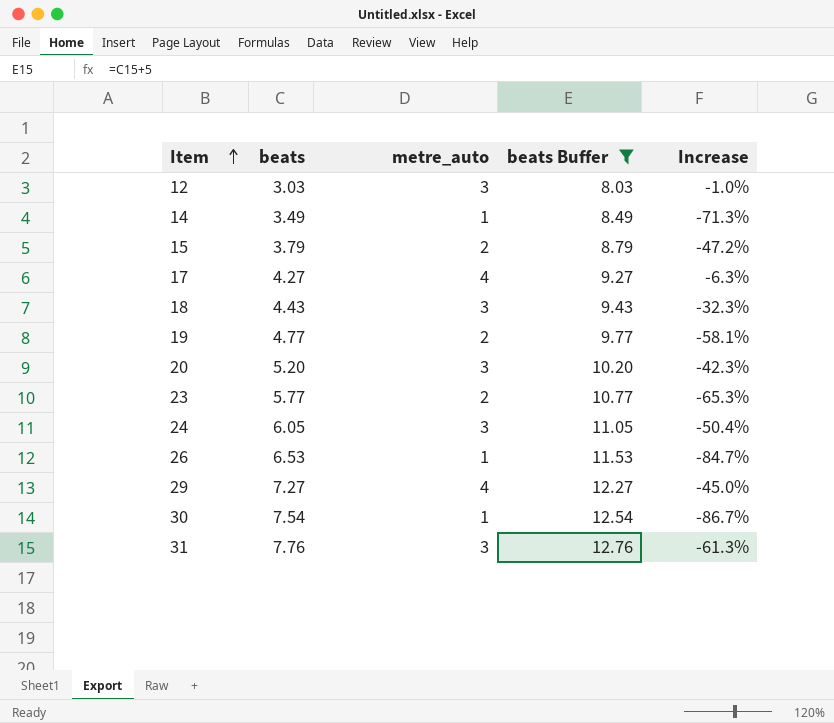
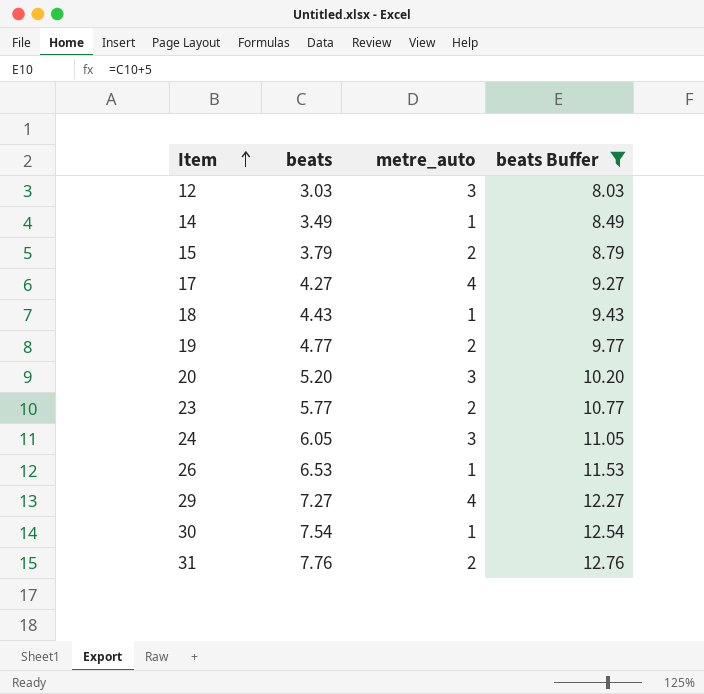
column Increase | formula: ([metre_auto] - [beats]) / [beats] -> none
18 | metre_auto: 3 -> 1
31 | metre_auto: 3 -> 2

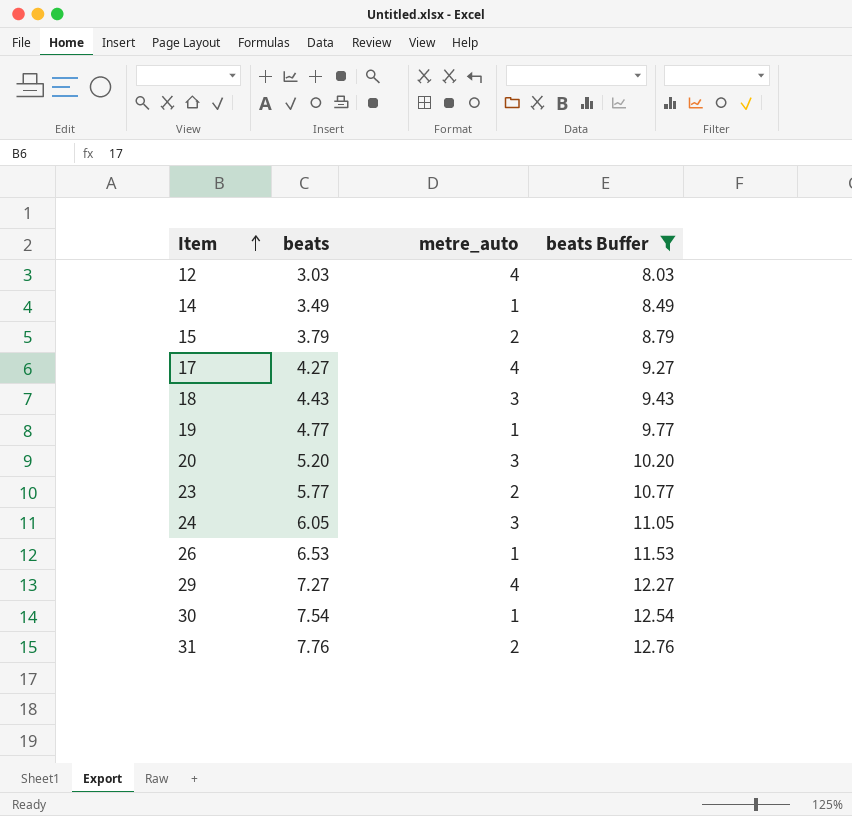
12 | metre_auto: 3 -> 4
18 | metre_auto: 1 -> 3
19 | metre_auto: 2 -> 1

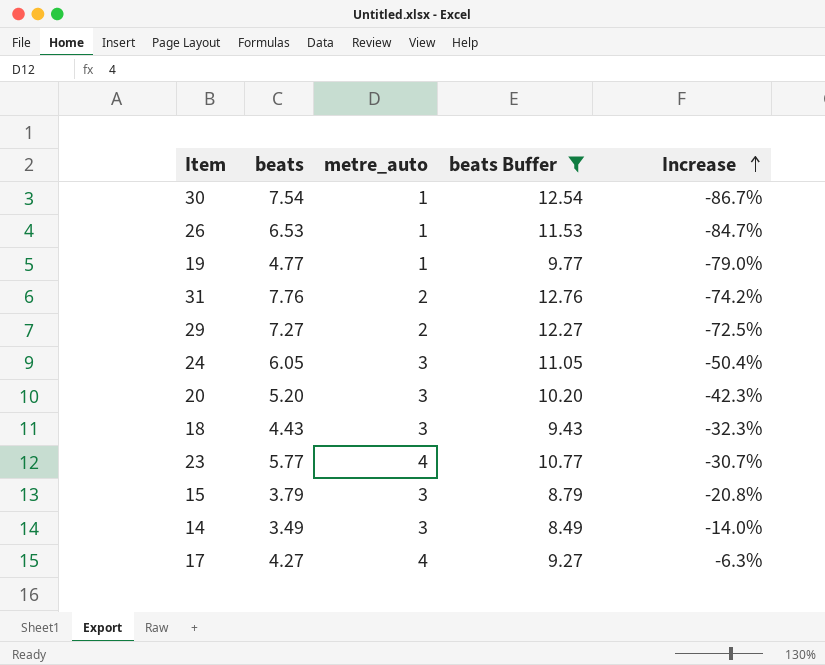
row order: Item ascending -> Increase ascending
column Increase | formula: none -> ([metre_auto] - [beats]) / [beats]
row 12: 3.03 | 4 | 8.03 -> none
29 | metre_auto: 4 -> 2
23 | metre_auto: 2 -> 4
15 | metre_auto: 2 -> 3
14 | metre_auto: 1 -> 3

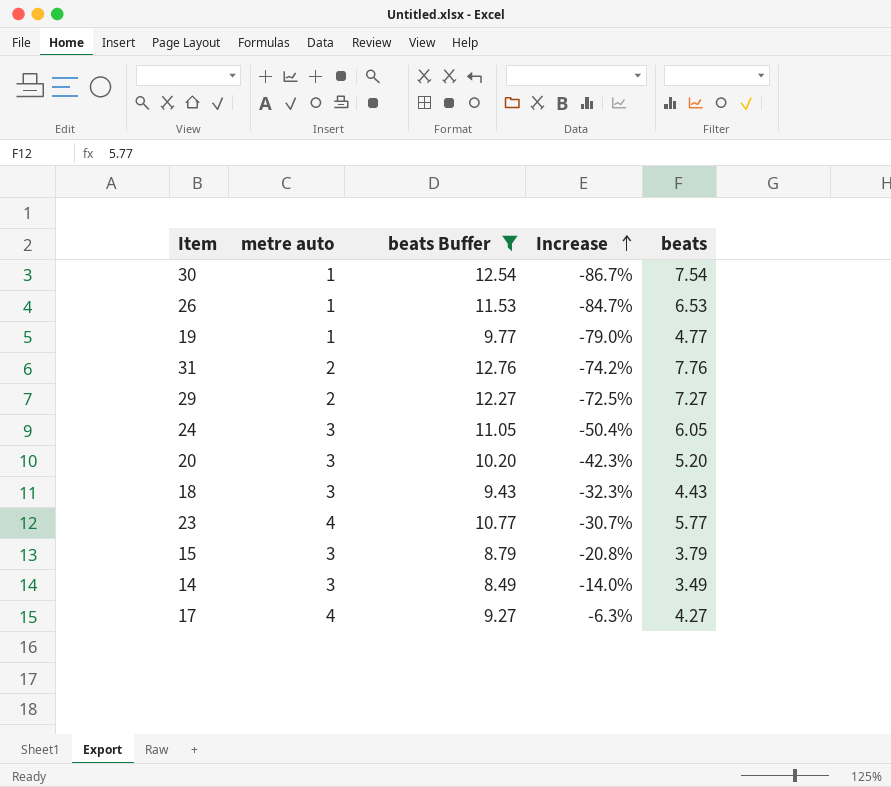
column name: metre_auto -> metre auto
column beats | position: 2 -> 5

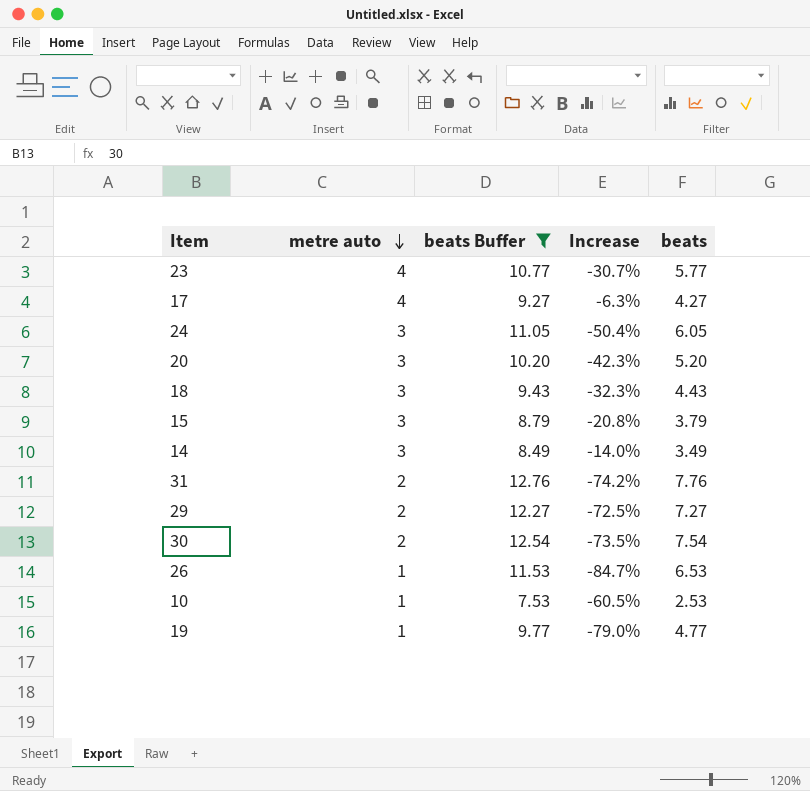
row order: Increase ascending -> metre auto descending
30 | metre auto: 1 -> 2
30 | Increase: -86.7% -> -73.5%
row 10: none -> 1 | 7.53 | -60.5% | 2.53

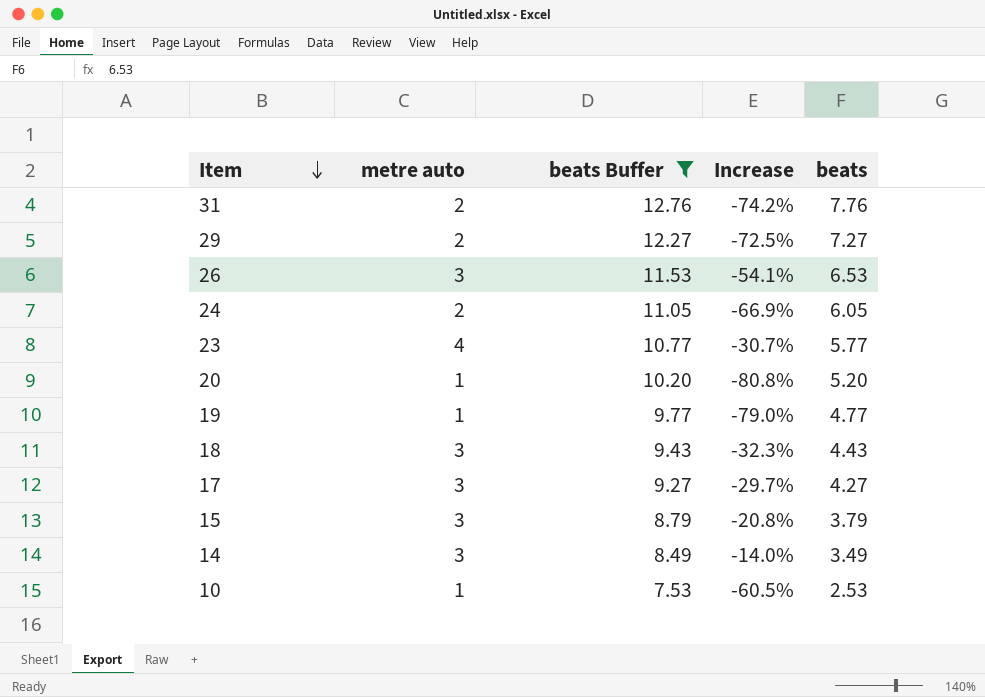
row order: metre auto descending -> Item descending
row 30: 2 | 12.54 | -73.5% | 7.54 -> none
26 | metre auto: 1 -> 3
26 | Increase: -84.7% -> -54.1%
24 | metre auto: 3 -> 2
24 | Increase: -50.4% -> -66.9%
20 | metre auto: 3 -> 1
20 | Increase: -42.3% -> -80.8%
17 | metre auto: 4 -> 3
17 | Increase: -6.3% -> -29.7%

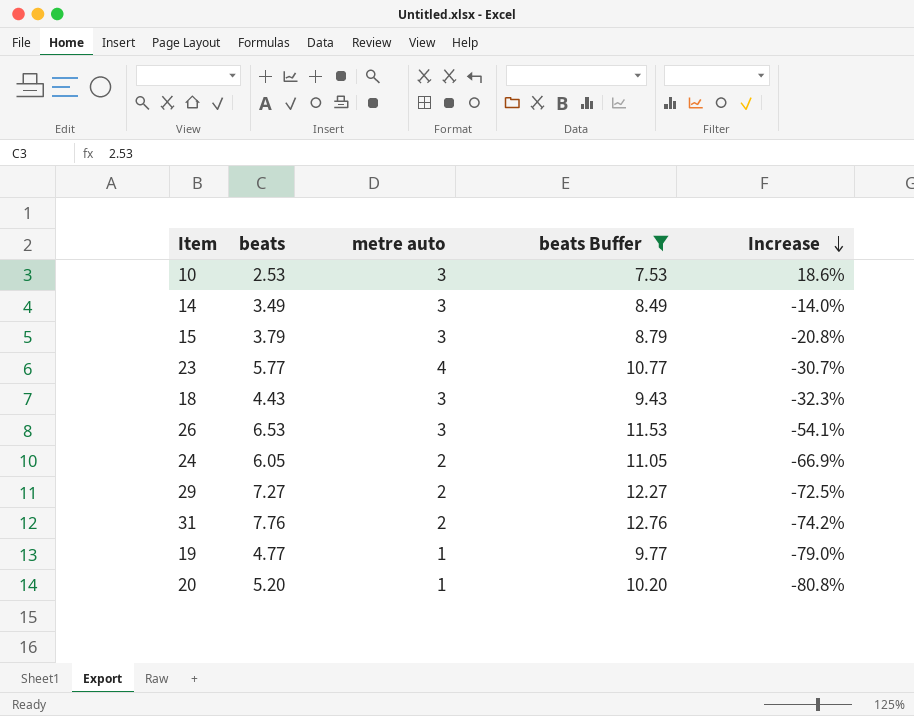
row order: Item descending -> Increase descending
column beats | position: 5 -> 2
row 17: 3 | 9.27 | -29.7% | 4.27 -> none
10 | metre auto: 1 -> 3
10 | Increase: -60.5% -> 18.6%

